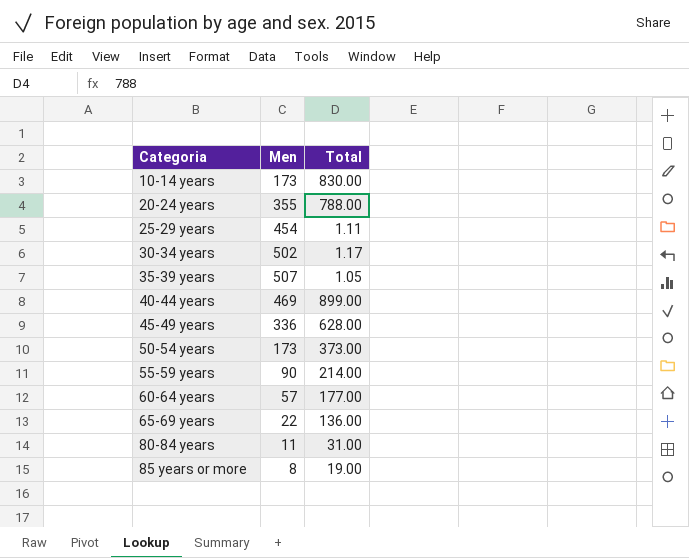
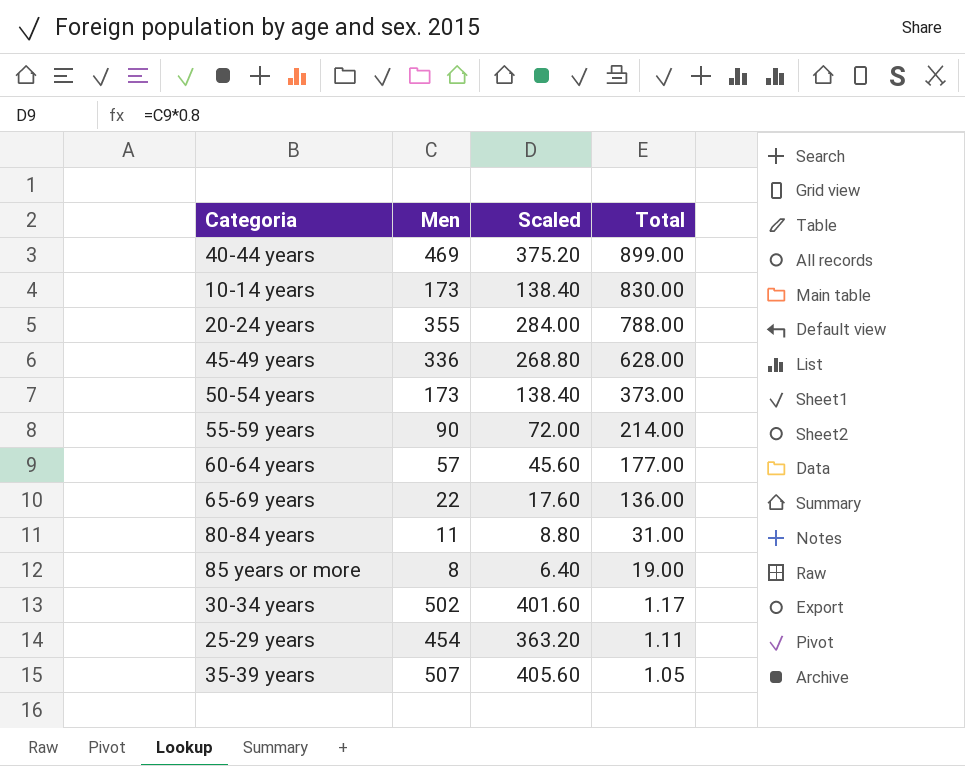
row order: Categoria ascending -> Total descending
column Scaled | formula: none -> [Men] * 0.8

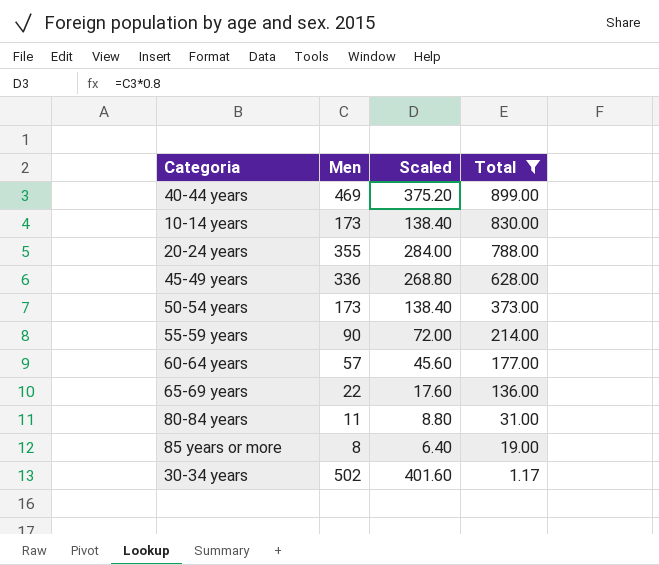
filter: none -> Total >= 1.17

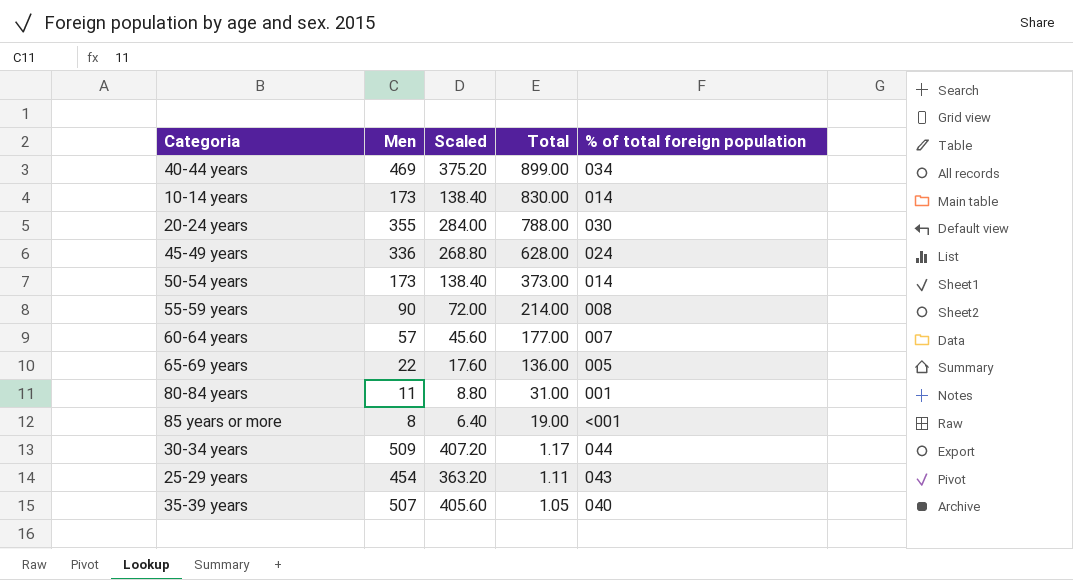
filter: Total >= 1.17 -> none
column % of total foreign population | position: none -> 5
30-34 years | Men: 502 -> 509
30-34 years | Scaled: 401.60 -> 407.20

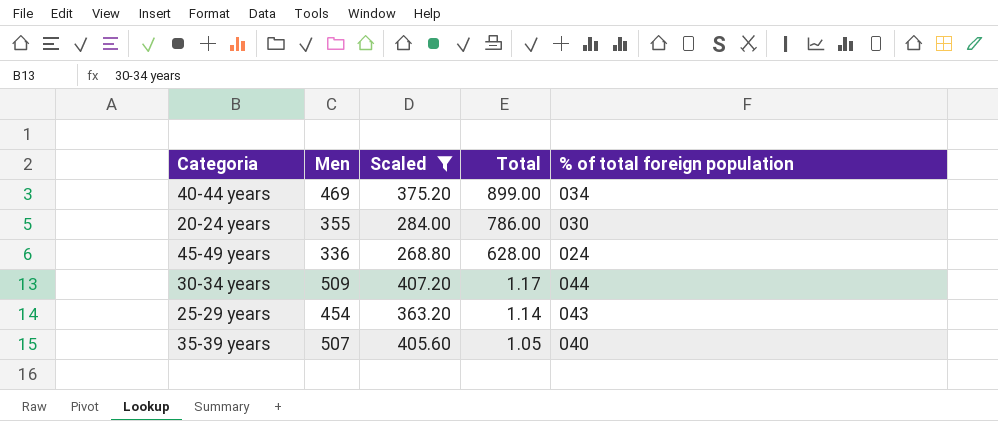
filter: none -> Scaled >= 268.80
20-24 years | Total: 788.00 -> 786.00
25-29 years | Total: 1.11 -> 1.14

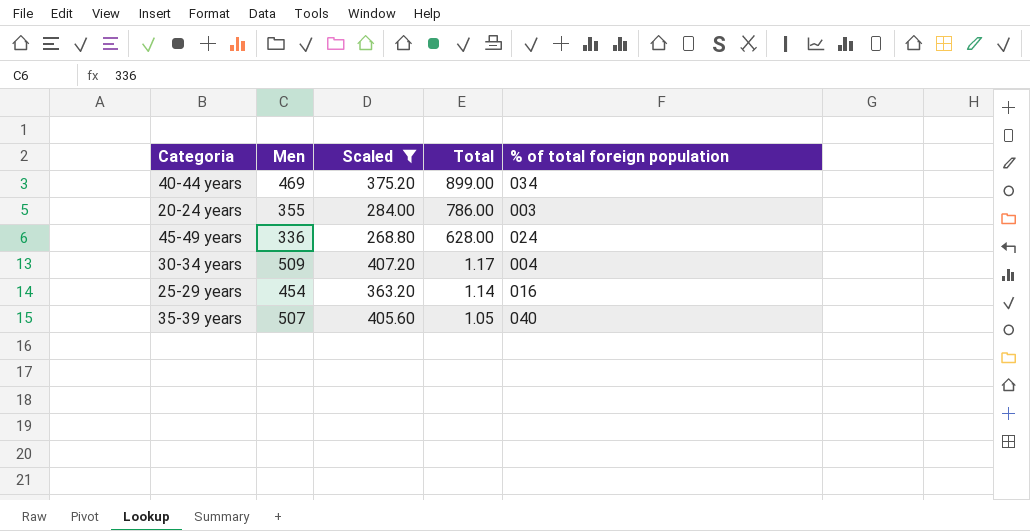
20-24 years | % of total foreign population: 030 -> 003
30-34 years | % of total foreign population: 044 -> 004
25-29 years | % of total foreign population: 043 -> 016

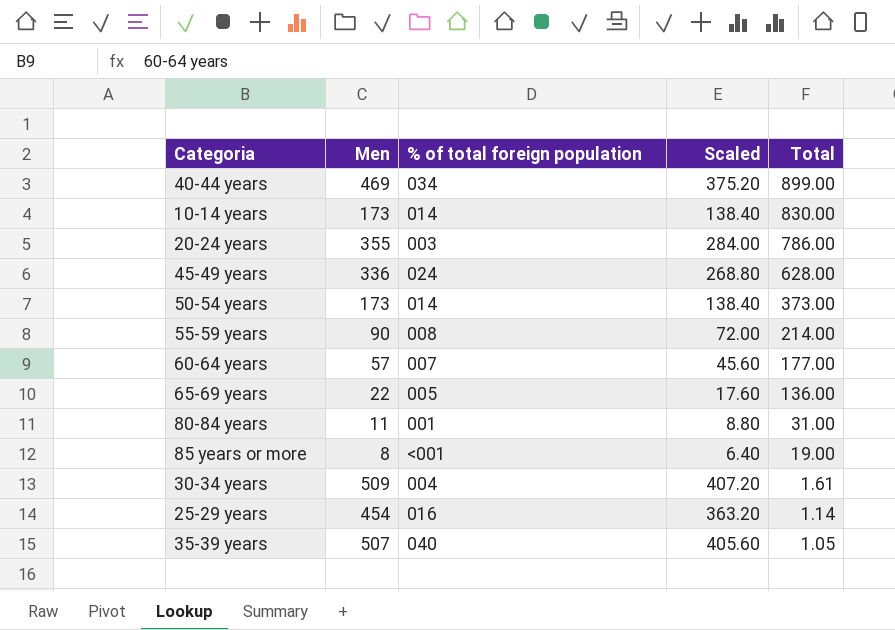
filter: Scaled >= 268.80 -> none
column % of total foreign population | position: 5 -> 3
30-34 years | Total: 1.17 -> 1.61

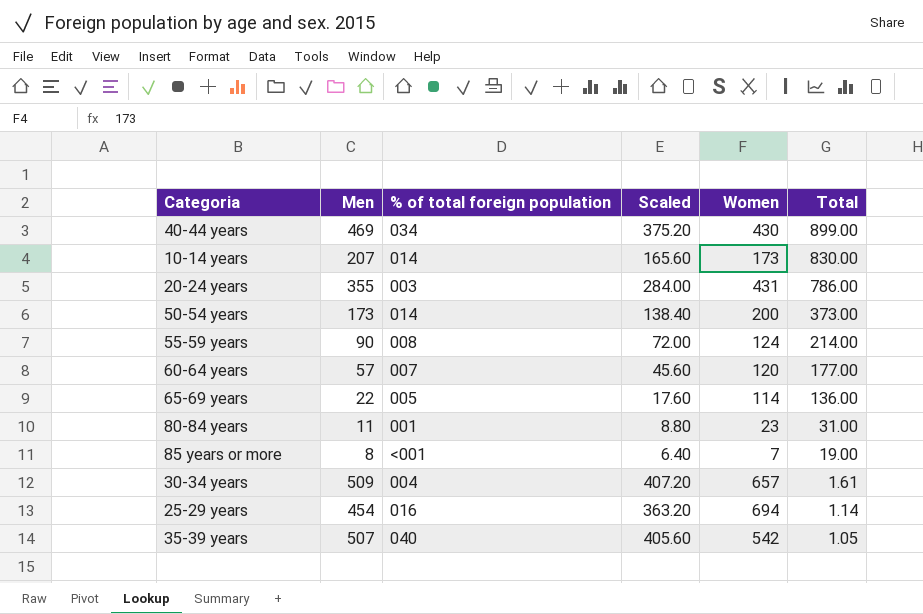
column Women | position: none -> 5
row 45-49 years: 336 | 024 | 268.80 | 628.00 -> none
10-14 years | Men: 173 -> 207
10-14 years | Scaled: 138.40 -> 165.60

